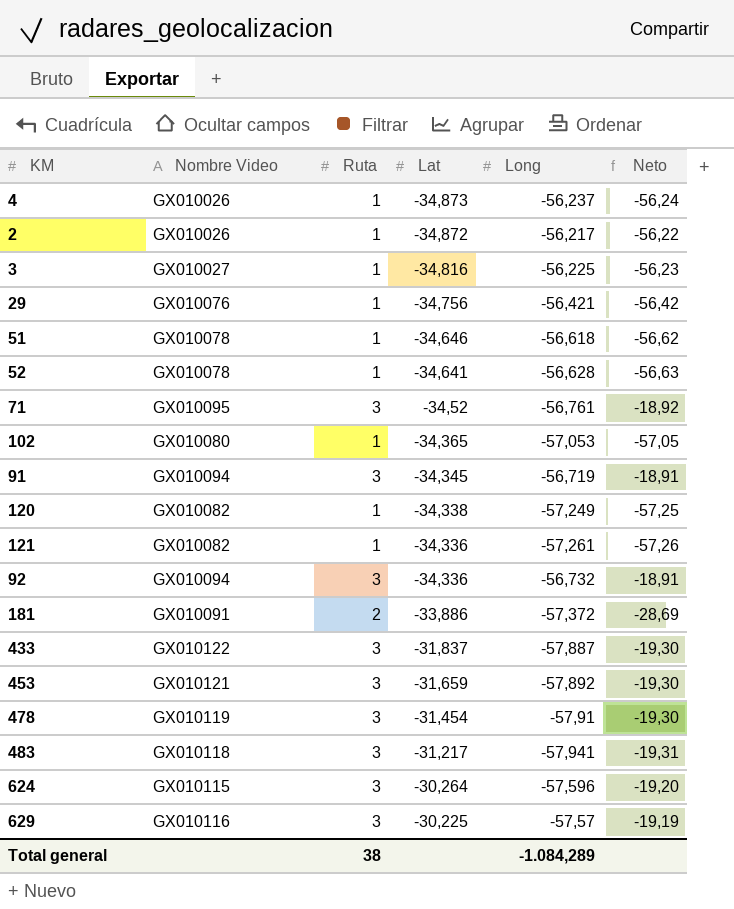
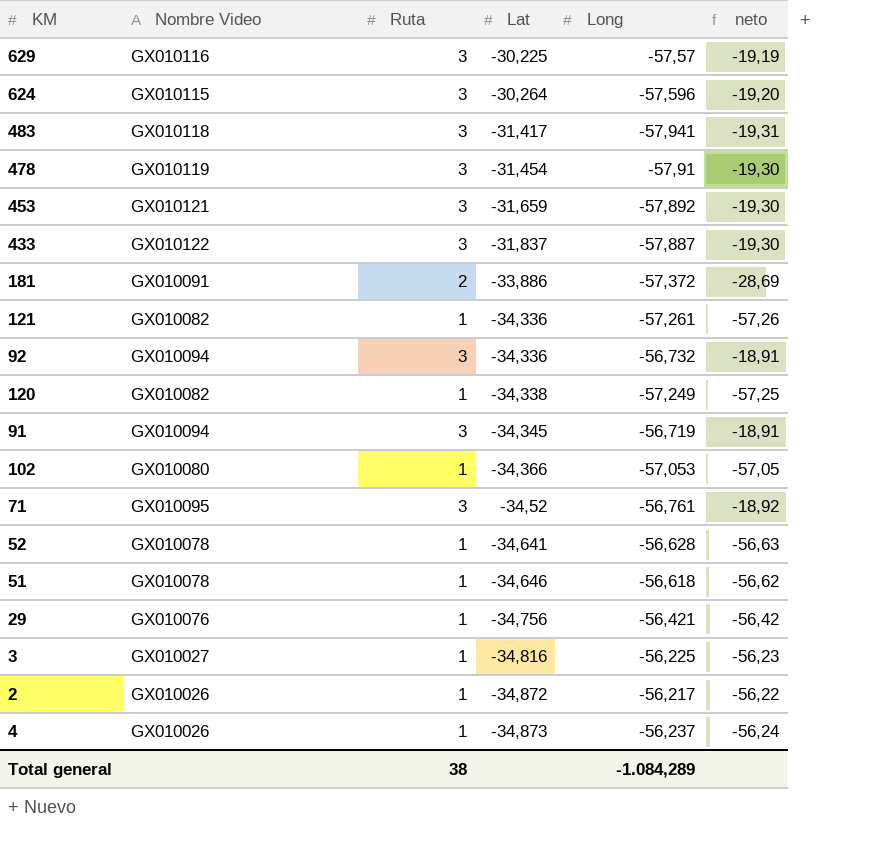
row order: Lat ascending -> Lat descending
column name: Neto -> neto
483 | Lat: -31,217 -> -31,417
102 | Lat: -34,365 -> -34,366

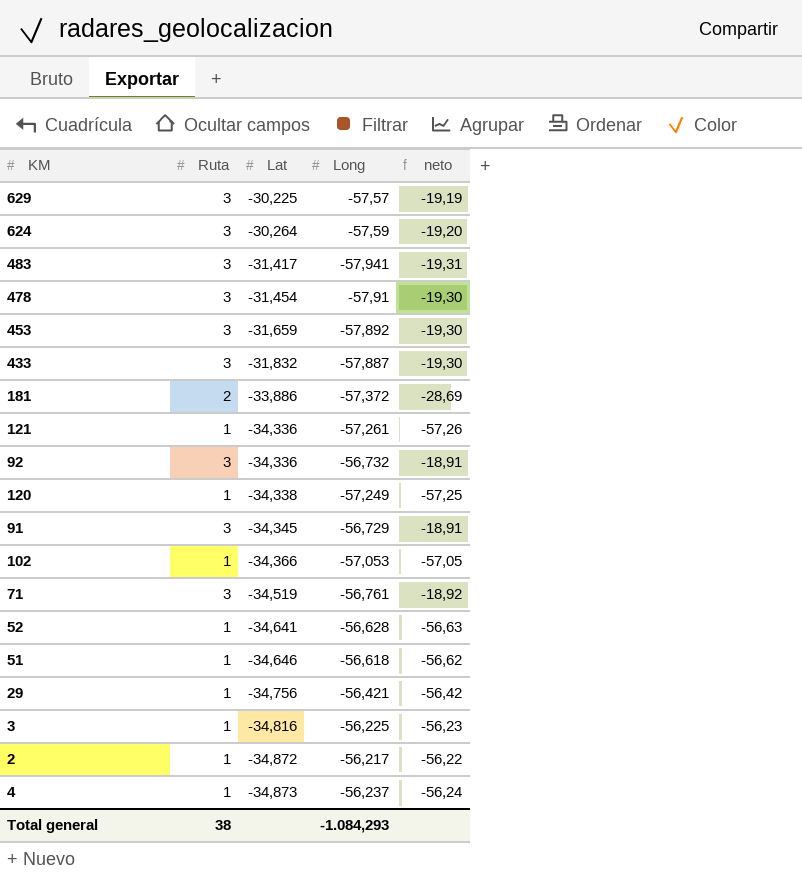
column Nombre Video | position: 2 -> none
624 | Long: -57,596 -> -57,59
433 | Lat: -31,837 -> -31,832
91 | Long: -56,719 -> -56,729
71 | Lat: -34,52 -> -34,519
Total general | Long: -1.084,289 -> -1.084,293

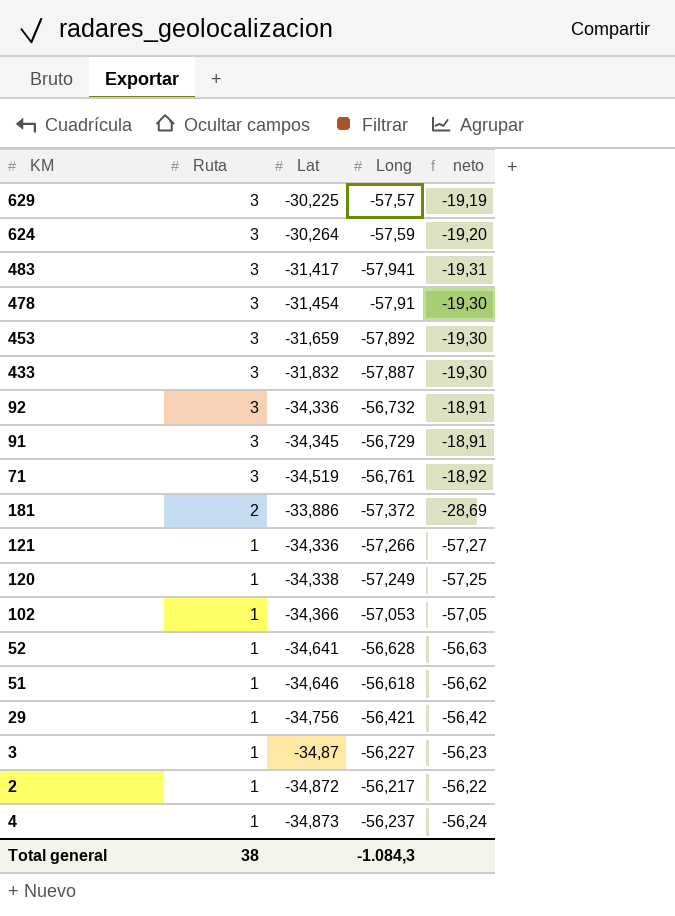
row order: Lat descending -> Ruta descending
121 | Long: -57,261 -> -57,266
121 | neto: -57,26 -> -57,27
3 | Lat: -34,816 -> -34,87
3 | Long: -56,225 -> -56,227
Total general | Long: -1.084,293 -> -1.084,3

